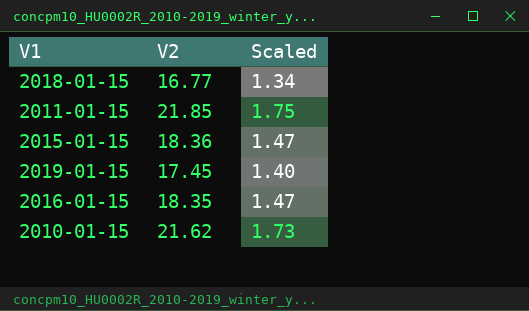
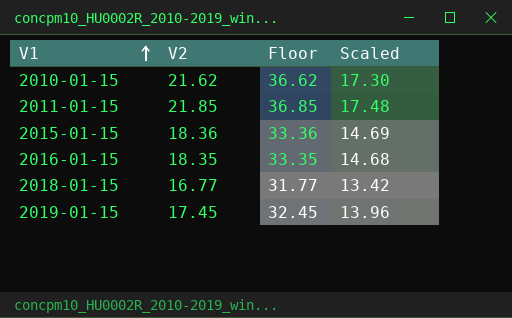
row order: none -> V1 ascending
column Floor | formula: none -> [V2] + 15
column Scaled | formula: [V2] * 0.08 -> [V2] * 0.8

